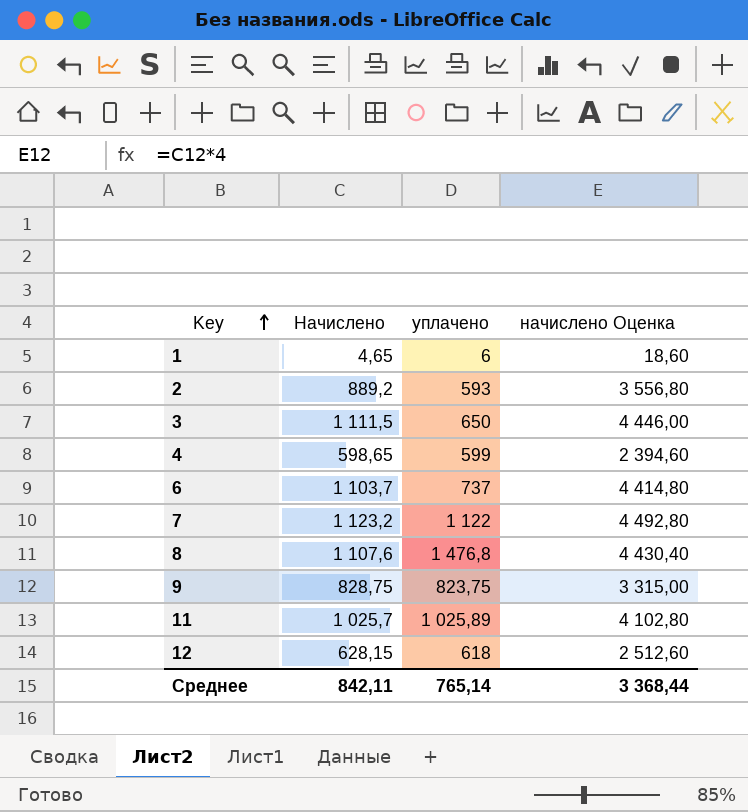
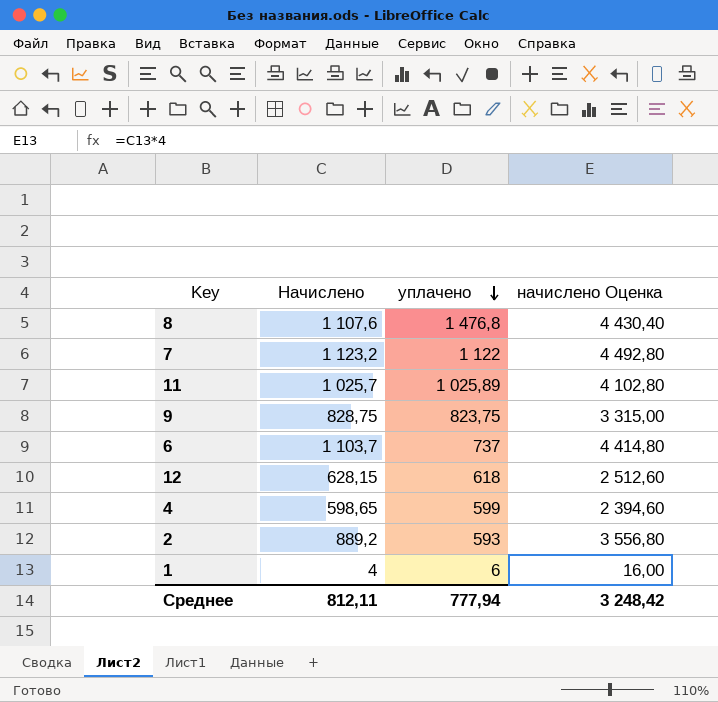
row order: Key ascending -> уплачено descending
row 3: 1 111,5 | 650 | 4 446,00 -> none
1 | Начислено: 4,65 -> 4
1 | начислено Оценка: 18,60 -> 16,00
Среднее | Начислено: 842,11 -> 812,11
Среднее | уплачено: 765,14 -> 777,94
Среднее | начислено Оценка: 3 368,44 -> 3 248,42

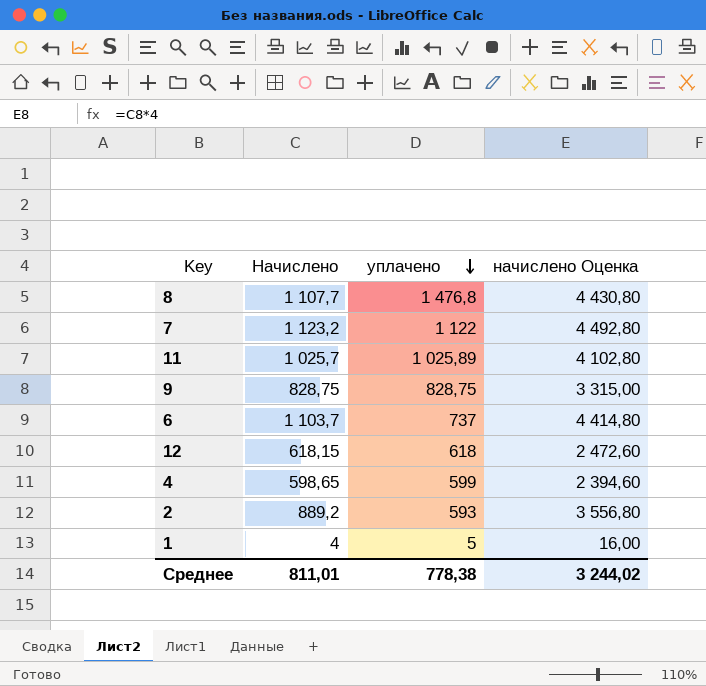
8 | Начислено: 1 107,6 -> 1 107,7
8 | начислено Оценка: 4 430,40 -> 4 430,80
9 | уплачено: 823,75 -> 828,75
12 | Начислено: 628,15 -> 618,15
12 | начислено Оценка: 2 512,60 -> 2 472,60
1 | уплачено: 6 -> 5
Среднее | Начислено: 812,11 -> 811,01
Среднее | уплачено: 777,94 -> 778,38
Среднее | начислено Оценка: 3 248,42 -> 3 244,02

